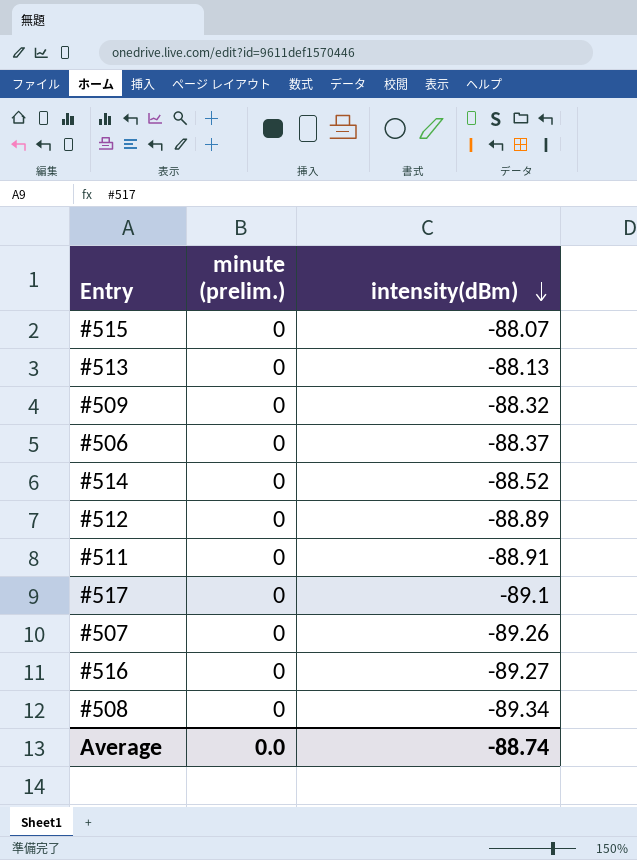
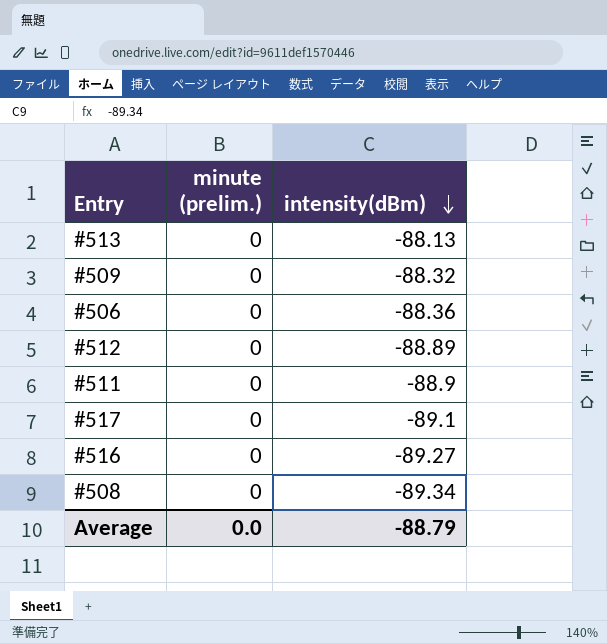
row #515: 0 | -88.07 -> none
row #514: 0 | -88.52 -> none
row #507: 0 | -89.26 -> none
#506 | intensity(dBm): -88.37 -> -88.36
#511 | intensity(dBm): -88.91 -> -88.9
Average | intensity(dBm): -88.74 -> -88.79

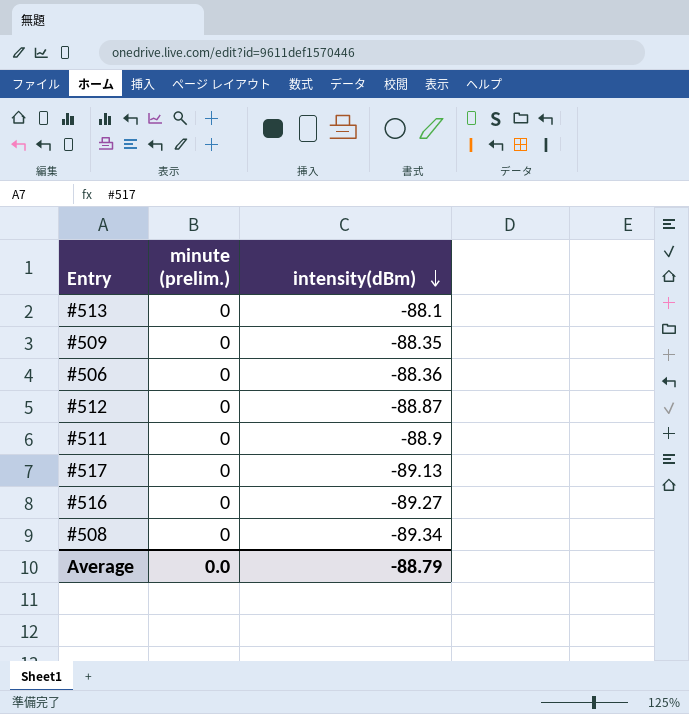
#513 | intensity(dBm): -88.13 -> -88.1
#509 | intensity(dBm): -88.32 -> -88.35
#512 | intensity(dBm): -88.89 -> -88.87
#517 | intensity(dBm): -89.1 -> -89.13

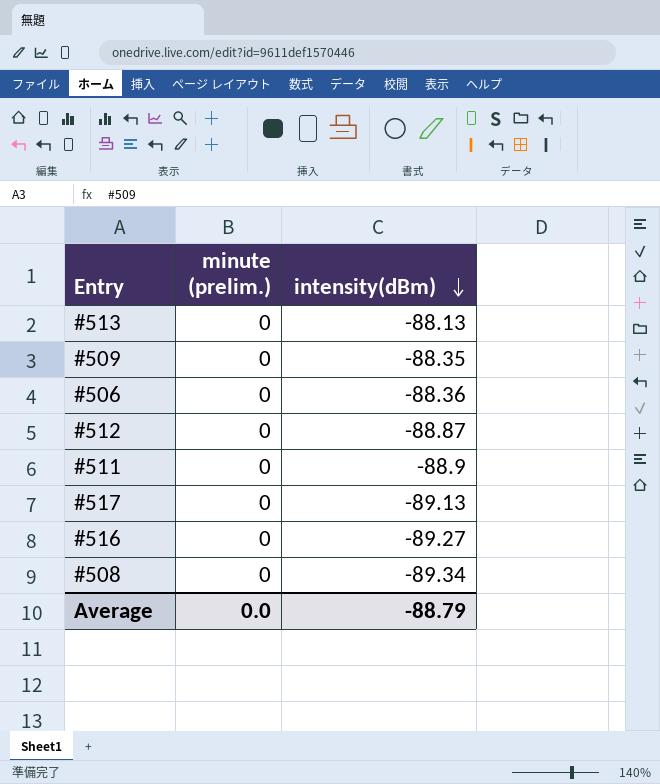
#513 | intensity(dBm): -88.1 -> -88.13

